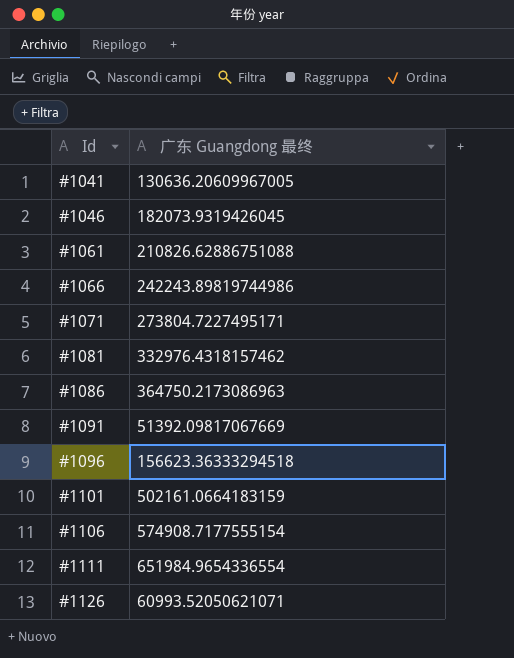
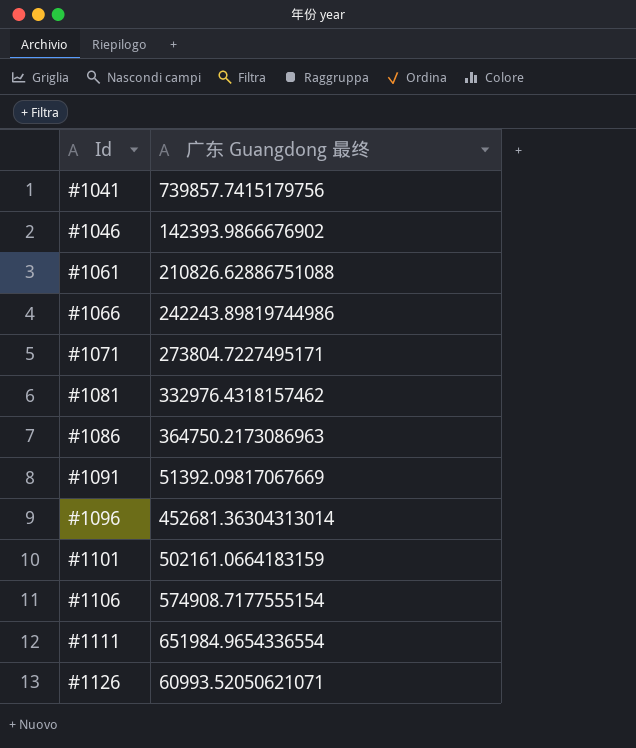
#1041 | 广东 Guangdong 最终: 130636.20609967005 -> 739857.7415179756
#1046 | 广东 Guangdong 最终: 182073.9319426045 -> 142393.9866676902
#1096 | 广东 Guangdong 最终: 156623.36333294518 -> 452681.36304313014

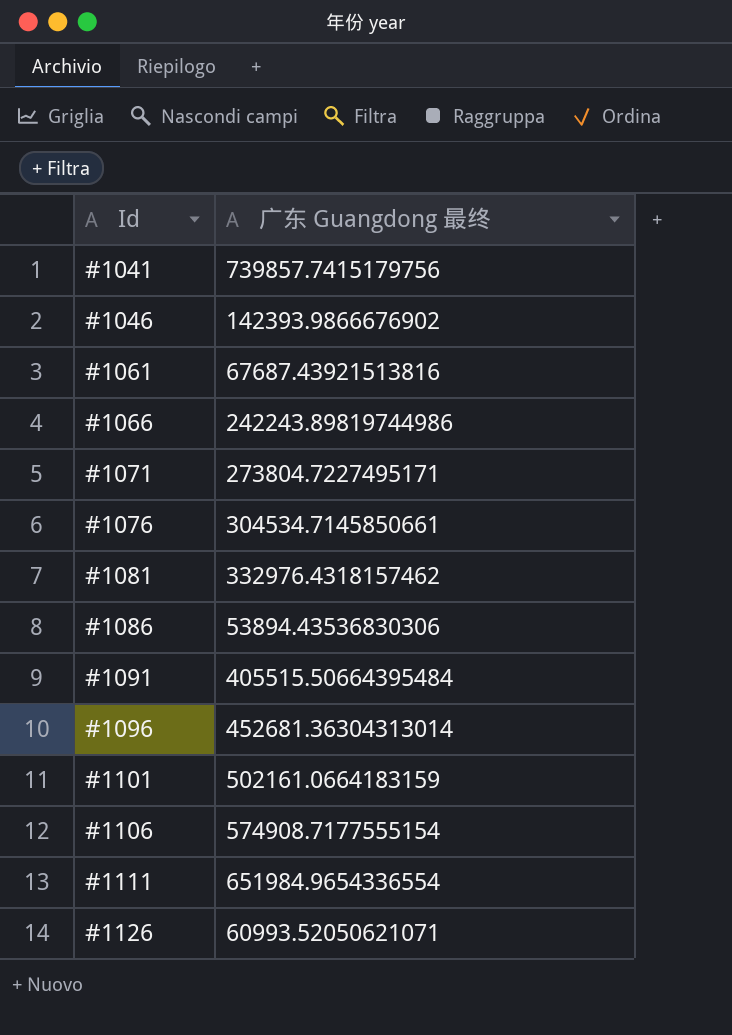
#1061 | 广东 Guangdong 最终: 210826.62886751088 -> 67687.43921513816
row #1076: none -> 304534.7145850661
#1086 | 广东 Guangdong 最终: 364750.2173086963 -> 53894.43536830306
#1091 | 广东 Guangdong 最终: 51392.09817067669 -> 405515.50664395484

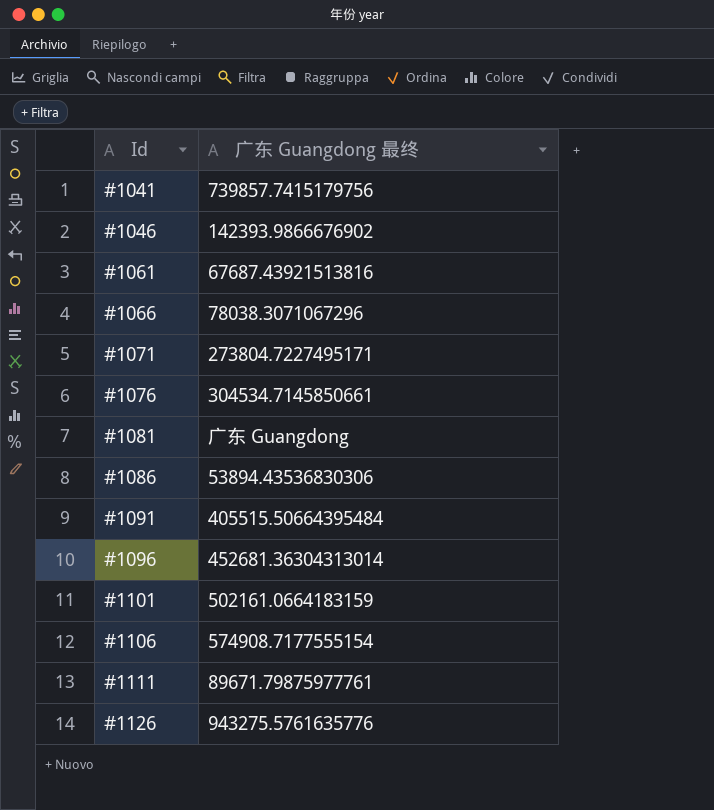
#1066 | 广东 Guangdong 最终: 242243.89819744986 -> 78038.3071067296
#1081 | 广东 Guangdong 最终: 332976.4318157462 -> 广东 Guangdong
#1111 | 广东 Guangdong 最终: 651984.9654336554 -> 89671.79875977761
#1126 | 广东 Guangdong 最终: 60993.52050621071 -> 943275.5761635776

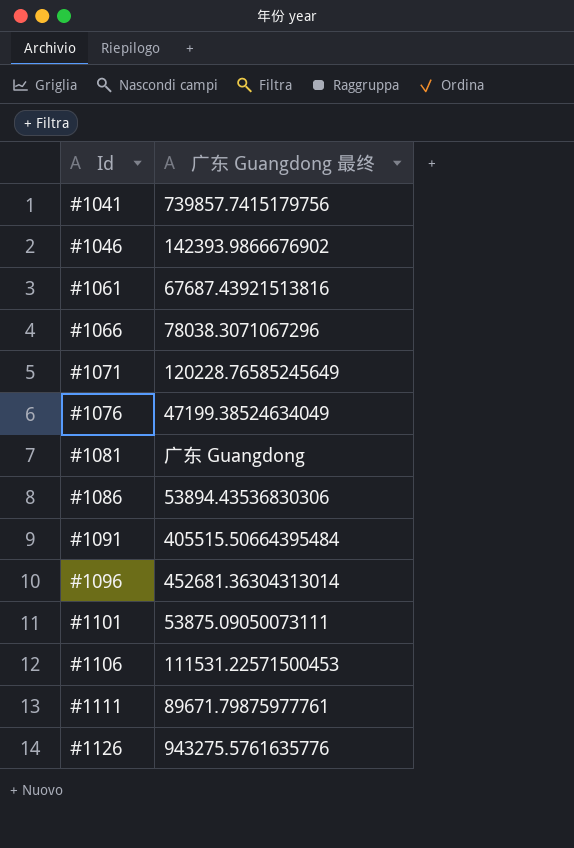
#1071 | 广东 Guangdong 最终: 273804.7227495171 -> 120228.76585245649
#1076 | 广东 Guangdong 最终: 304534.7145850661 -> 47199.38524634049
#1101 | 广东 Guangdong 最终: 502161.0664183159 -> 53875.09050073111
#1106 | 广东 Guangdong 最终: 574908.7177555154 -> 111531.22571500453

